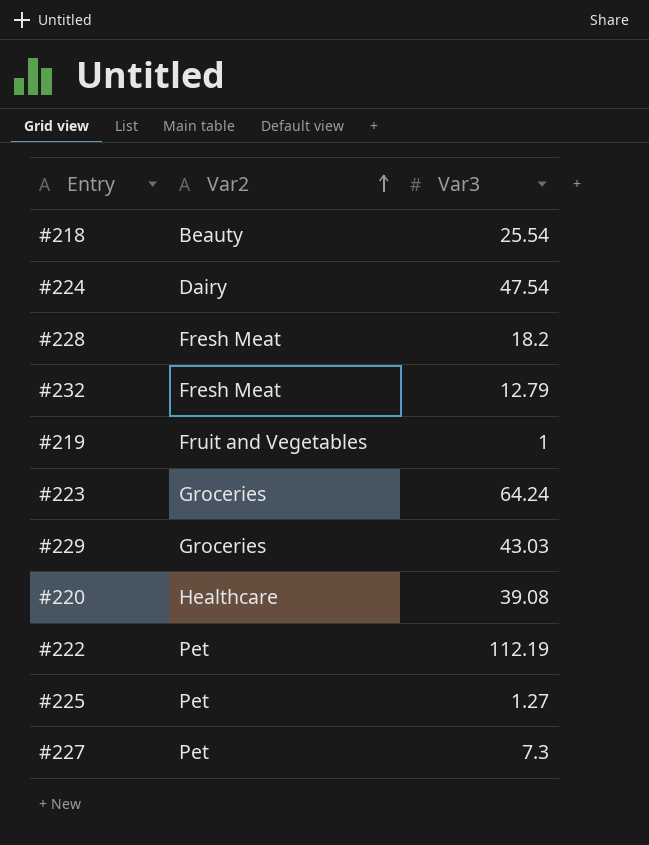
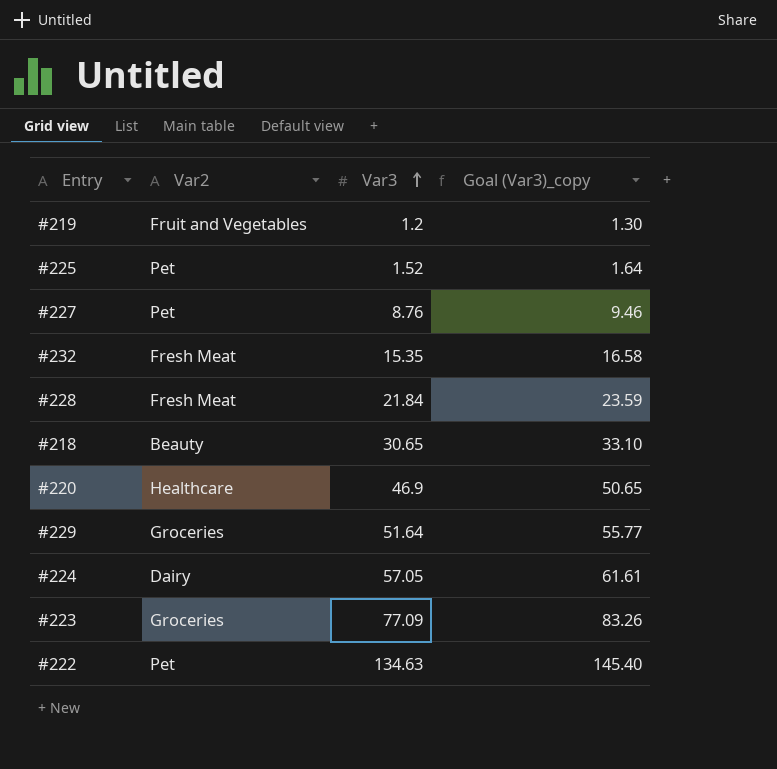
row order: Var2 ascending -> Var3 ascending
column Goal (Var3)_copy | formula: none -> [Var3] * 1.08
#219 | Var3: 1 -> 1.2
#225 | Var3: 1.27 -> 1.52
#227 | Var3: 7.3 -> 8.76
#232 | Var3: 12.79 -> 15.35
#228 | Var3: 18.2 -> 21.84
#218 | Var3: 25.54 -> 30.65
#220 | Var3: 39.08 -> 46.9
#229 | Var3: 43.03 -> 51.64
#224 | Var3: 47.54 -> 57.05
#223 | Var3: 64.24 -> 77.09
#222 | Var3: 112.19 -> 134.63

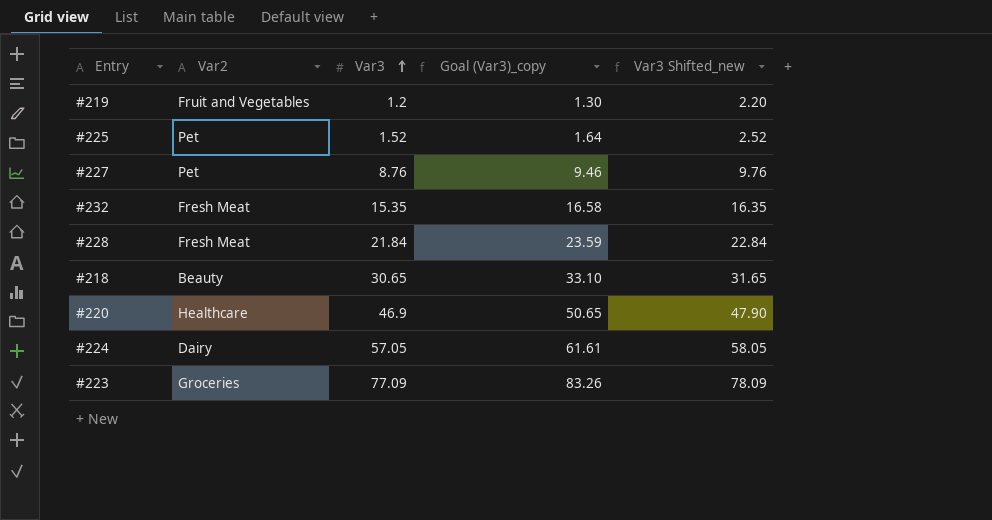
column Var3 Shifted_new | formula: none -> [Var3] + 1
row #229: Groceries | 51.64 | 55.77 -> none
row #222: Pet | 134.63 | 145.40 -> none

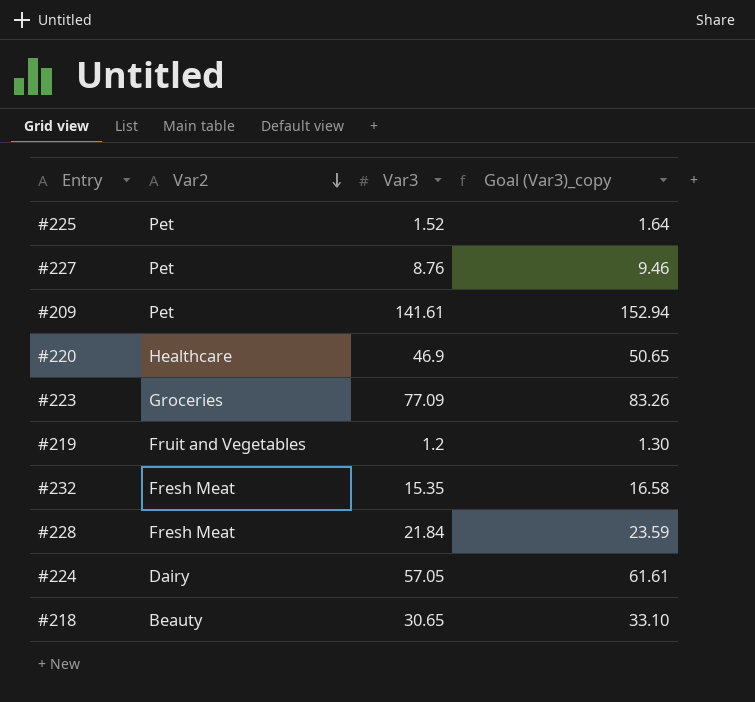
row order: Var3 ascending -> Var2 descending
column Var3 Shifted_new | formula: [Var3] + 1 -> none
row #209: none -> Pet | 141.61 | 152.94

